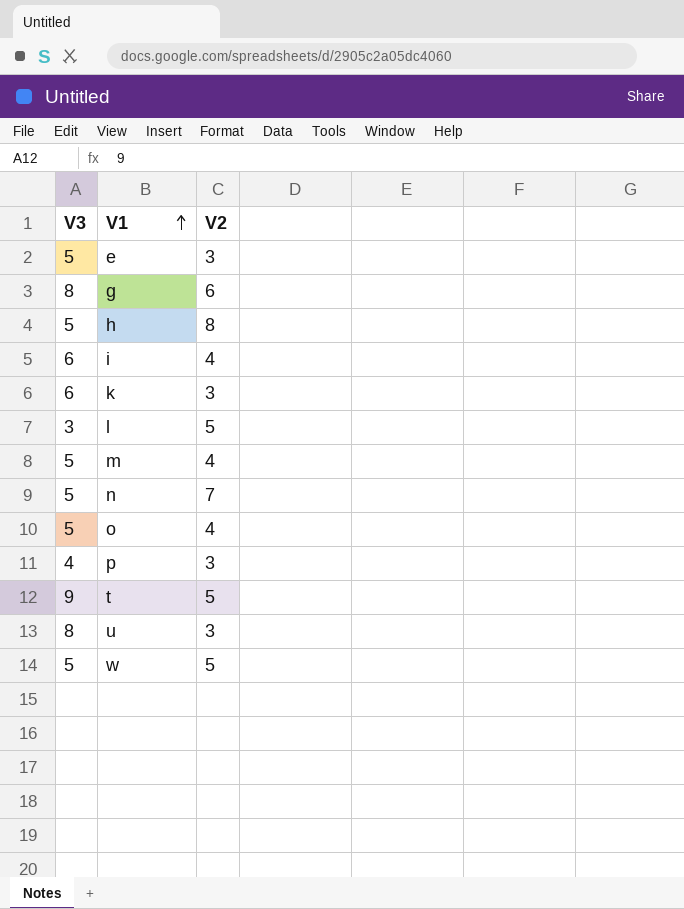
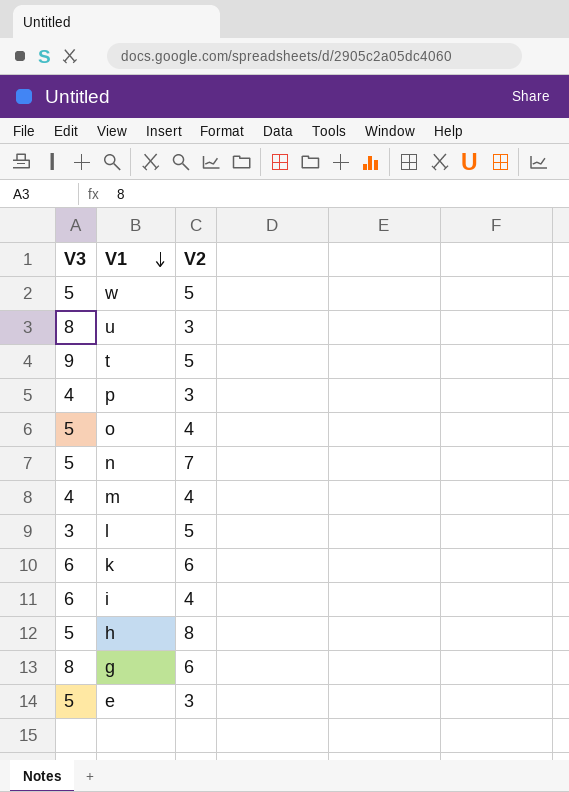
row order: V1 ascending -> V1 descending
m | V3: 5 -> 4
k | V2: 3 -> 6

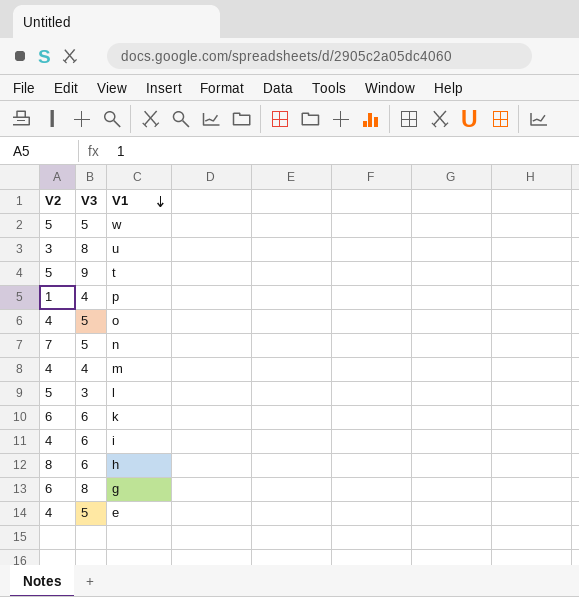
column V2 | position: 3 -> 1
p | V2: 3 -> 1
h | V3: 5 -> 6
e | V2: 3 -> 4

